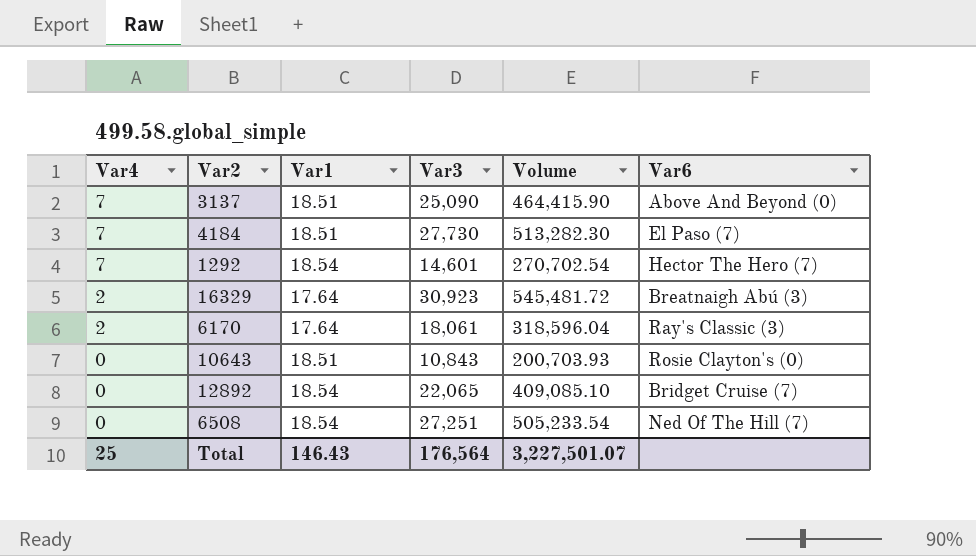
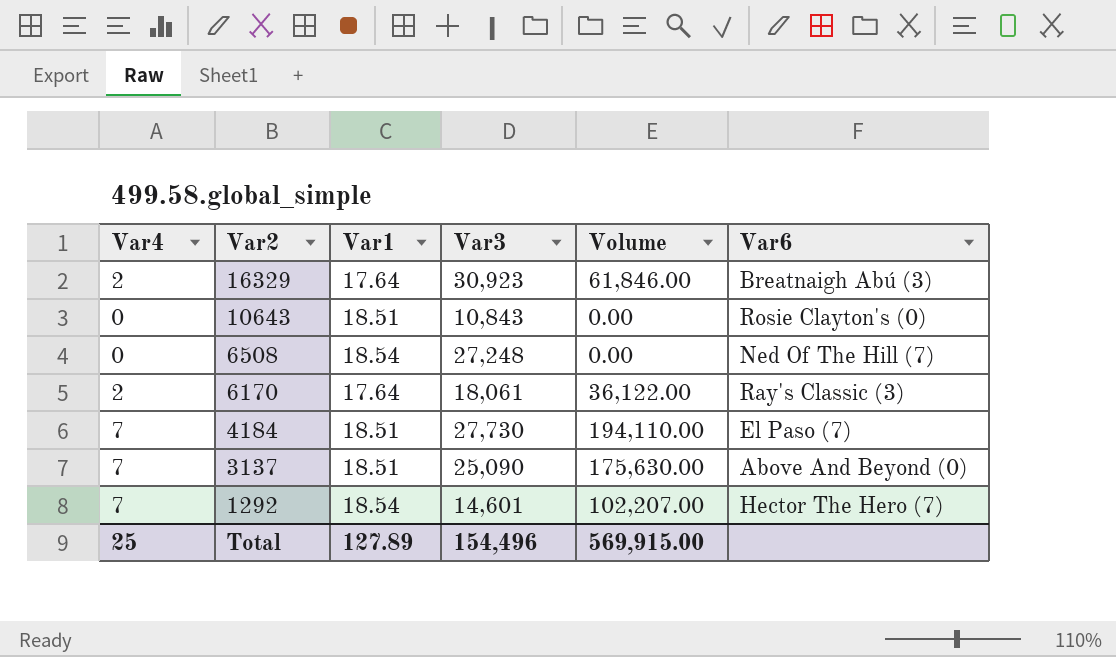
row order: Var4 descending -> Var2 descending
column Volume | formula: [Var1] * [Var3] -> [Var4] * [Var3]
row 12892: 0 | 18.54 | 22,065 | 409,085.10 | Bridget Cruise (7) -> none
6508 | Var3: 27,251 -> 27,248
Total | Var1: 146.43 -> 127.89
Total | Var3: 176,564 -> 154,496
Total | Volume: 3,227,501.07 -> 569,915.00

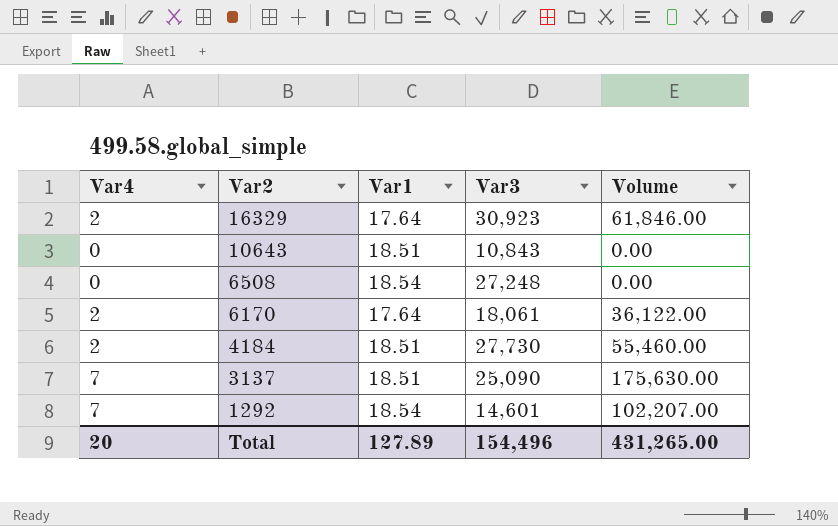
column Var6 | position: 6 -> none
4184 | Var4: 7 -> 2
4184 | Volume: 194,110.00 -> 55,460.00
Total | Var4: 25 -> 20
Total | Volume: 569,915.00 -> 431,265.00

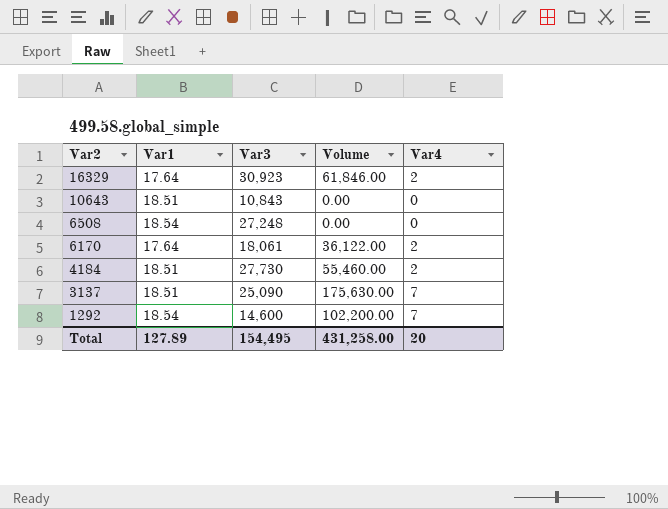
column Var4 | position: 1 -> 5
1292 | Var3: 14,601 -> 14,600
1292 | Volume: 102,207.00 -> 102,200.00
Total | Var3: 154,496 -> 154,495
Total | Volume: 431,265.00 -> 431,258.00

